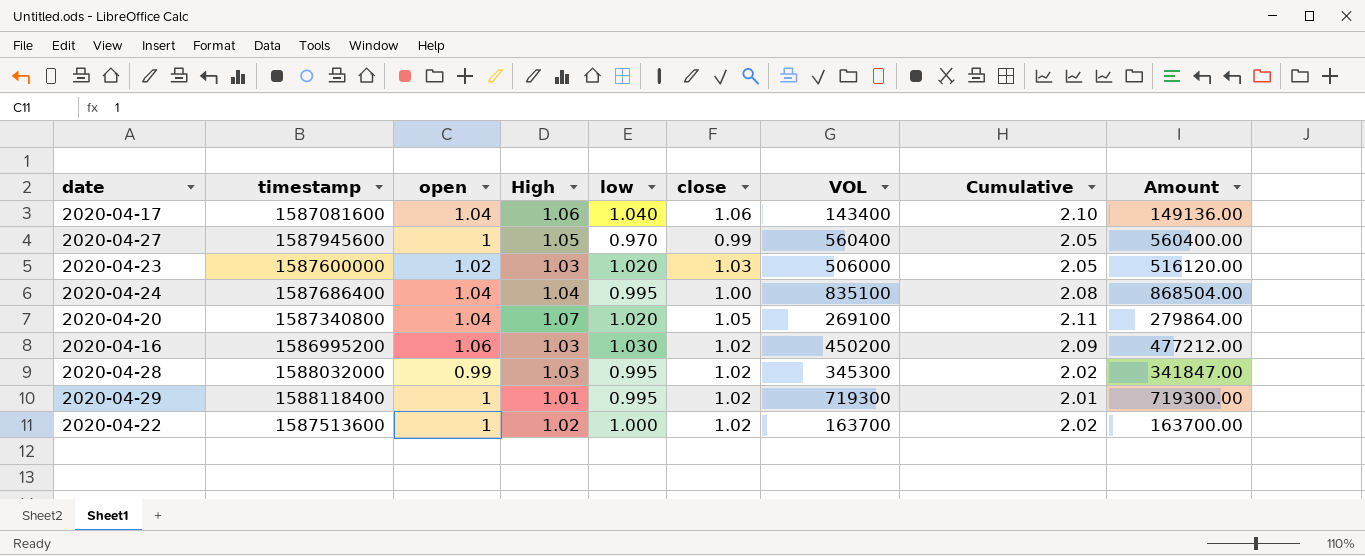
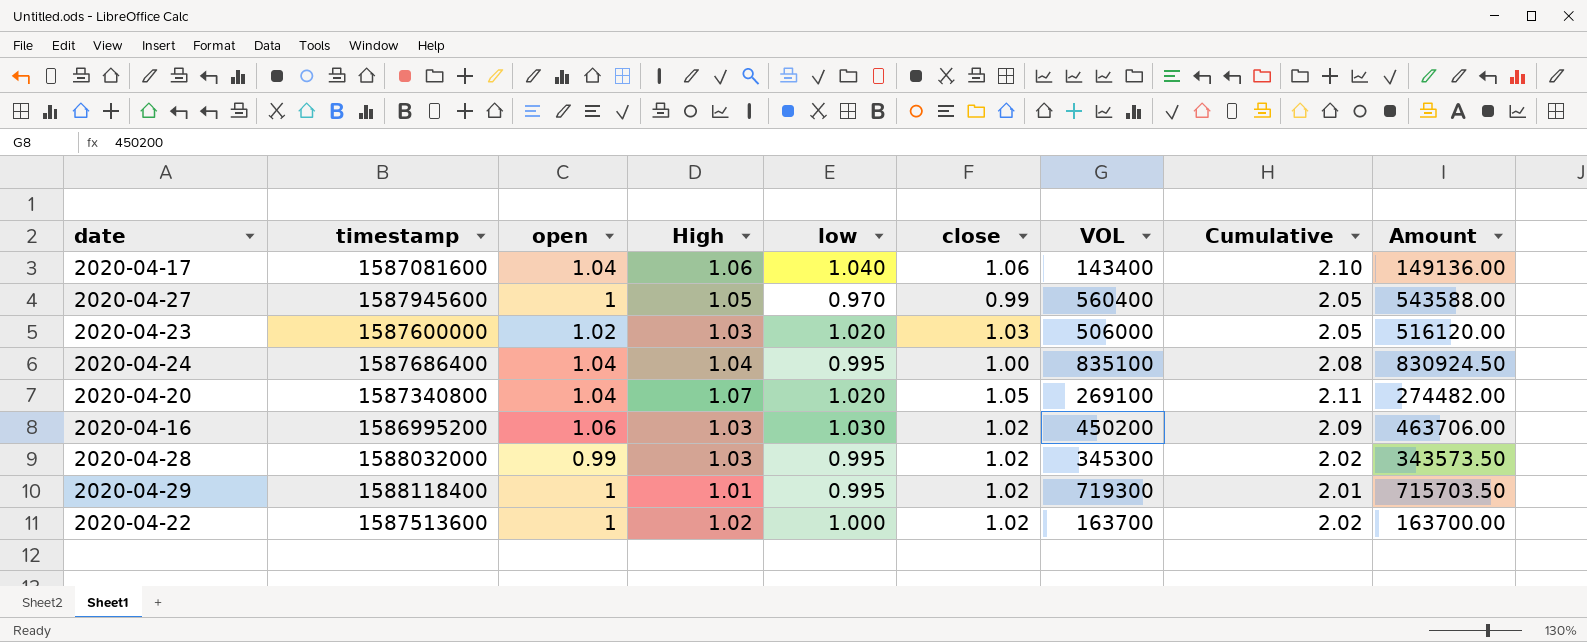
column Amount | formula: [open] * [VOL] -> [low] * [VOL]

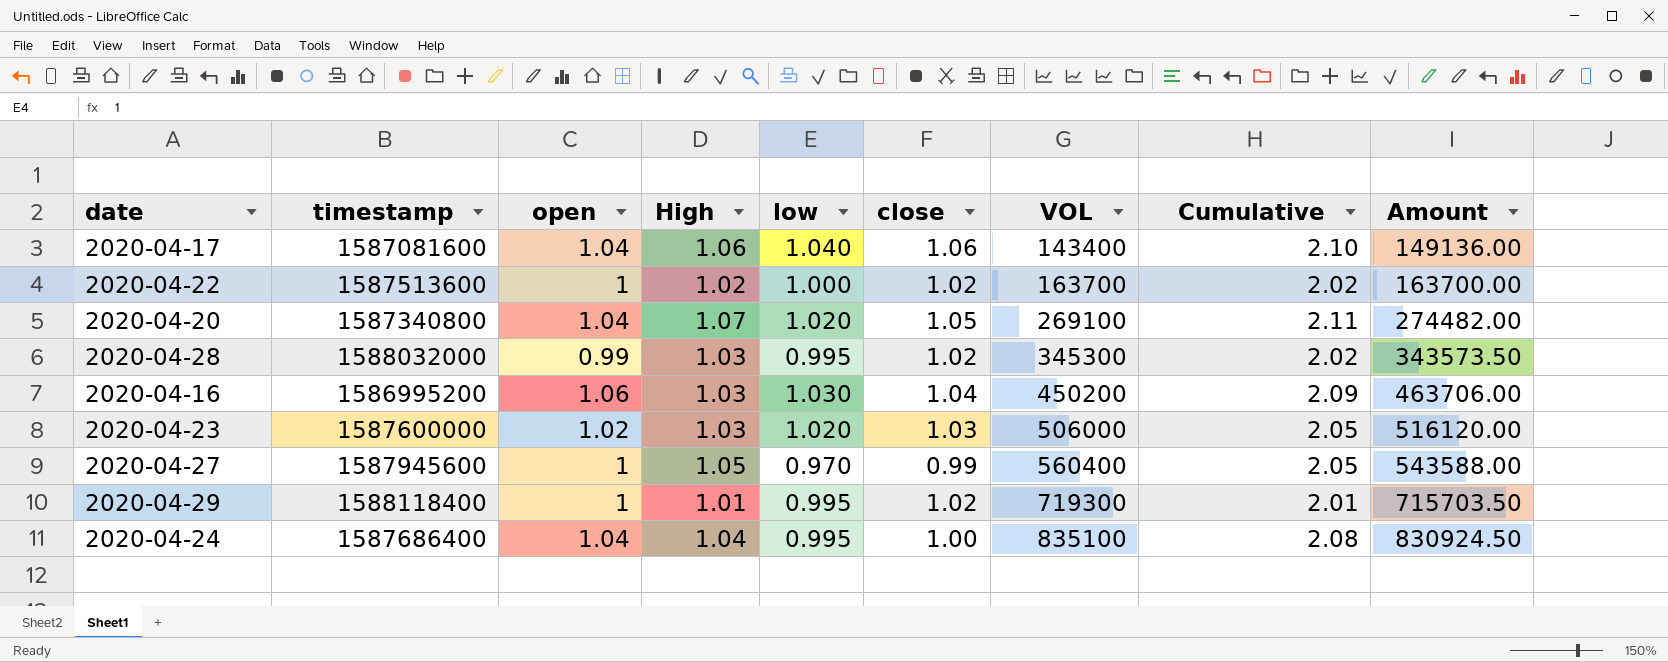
row order: none -> VOL ascending
2020-04-16 | close: 1.02 -> 1.04

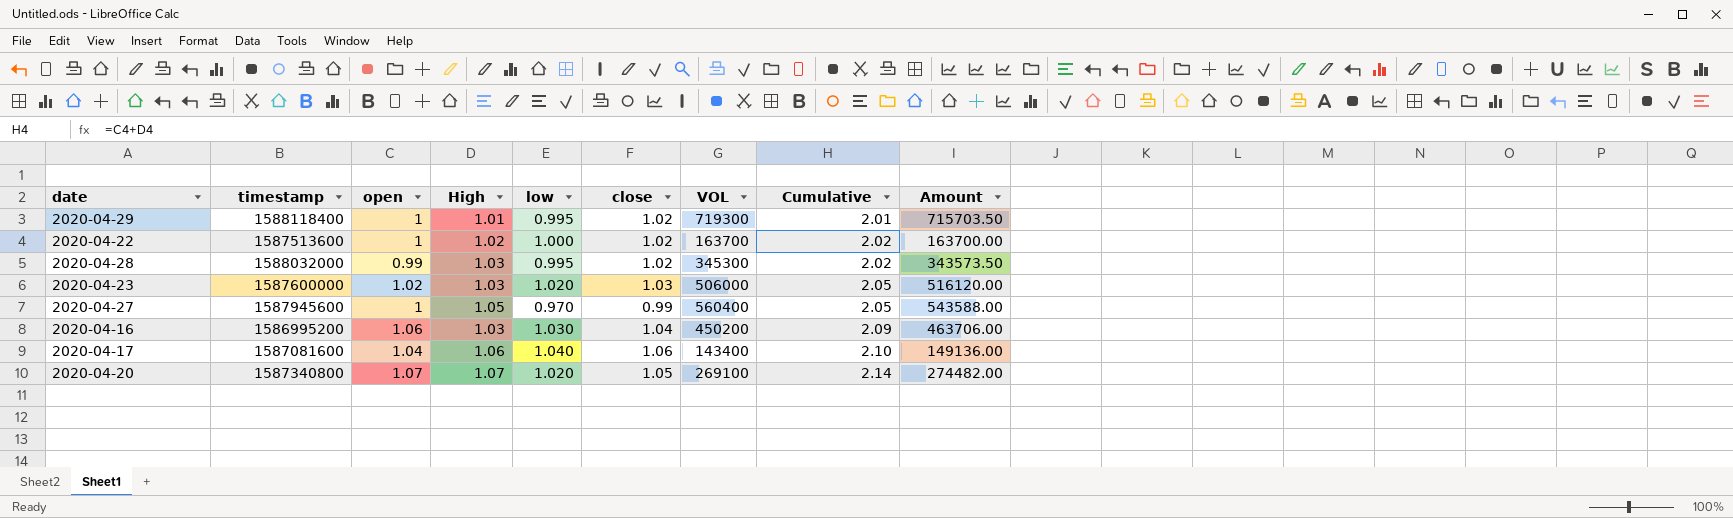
row order: VOL ascending -> Cumulative ascending
row 2020-04-24: 1587686400 | 1.04 | 1.04 | 0.995 | 1.00 | 835100 | 2.08 | 830924.50 -> none
2020-04-20 | open: 1.04 -> 1.07
2020-04-20 | Cumulative: 2.11 -> 2.14

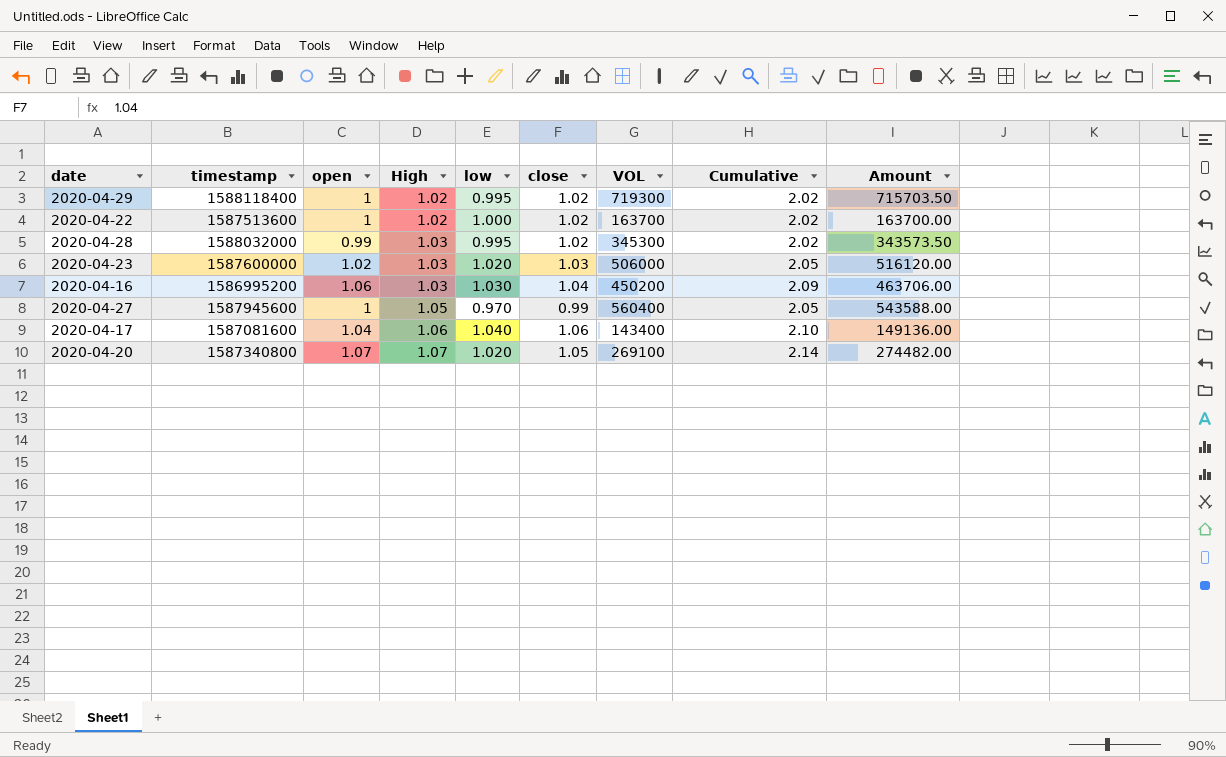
row order: Cumulative ascending -> High ascending
2020-04-29 | High: 1.01 -> 1.02
2020-04-29 | Cumulative: 2.01 -> 2.02

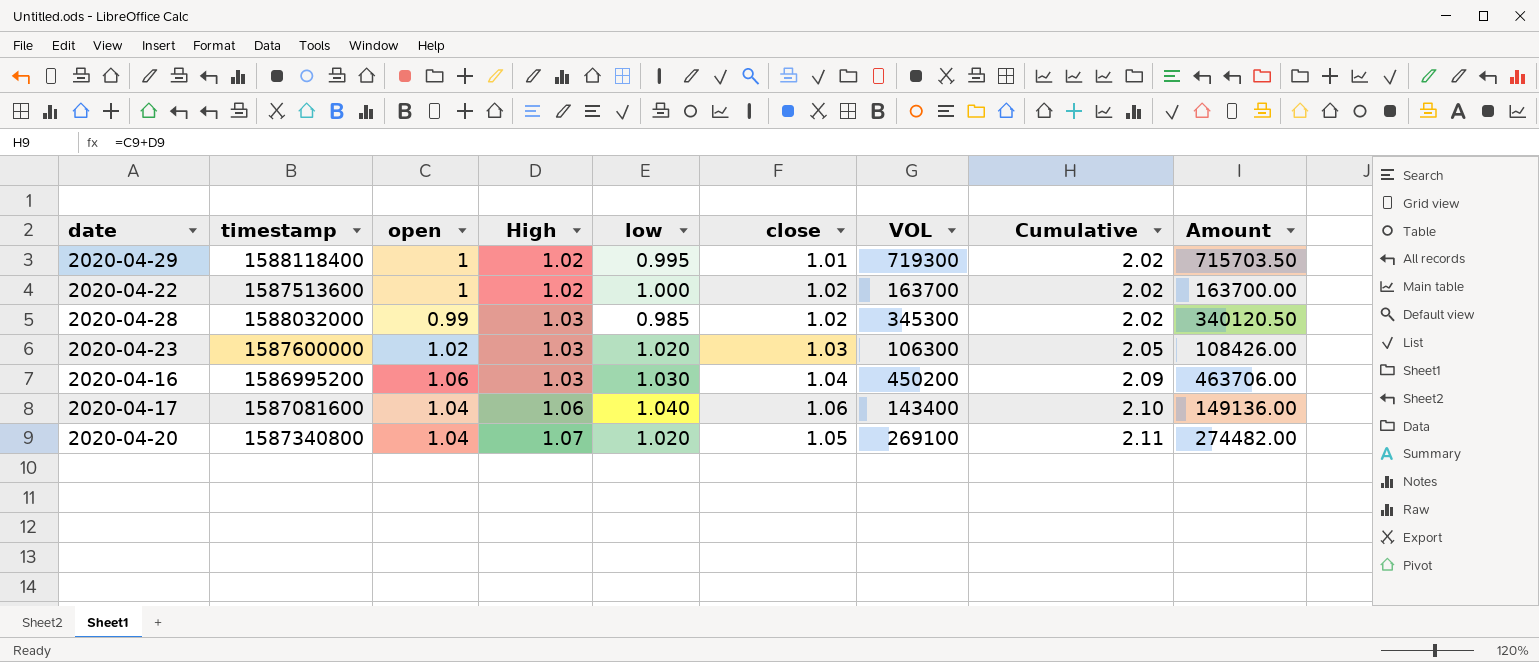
row 2020-04-27: 1587945600 | 1 | 1.05 | 0.970 | 0.99 | 560400 | 2.05 | 543588.00 -> none
2020-04-29 | close: 1.02 -> 1.01
2020-04-28 | low: 0.995 -> 0.985
2020-04-28 | Amount: 343573.50 -> 340120.50
2020-04-23 | VOL: 506000 -> 106300
2020-04-23 | Amount: 516120.00 -> 108426.00
2020-04-20 | open: 1.07 -> 1.04
2020-04-20 | Cumulative: 2.14 -> 2.11

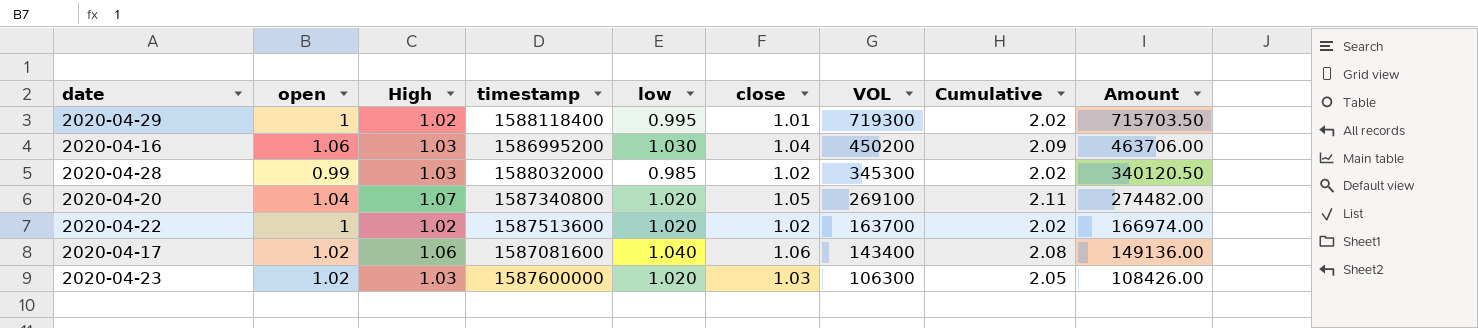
row order: High ascending -> VOL descending
column timestamp | position: 2 -> 4
2020-04-22 | low: 1.000 -> 1.020
2020-04-22 | Amount: 163700.00 -> 166974.00
2020-04-17 | open: 1.04 -> 1.02
2020-04-17 | Cumulative: 2.10 -> 2.08

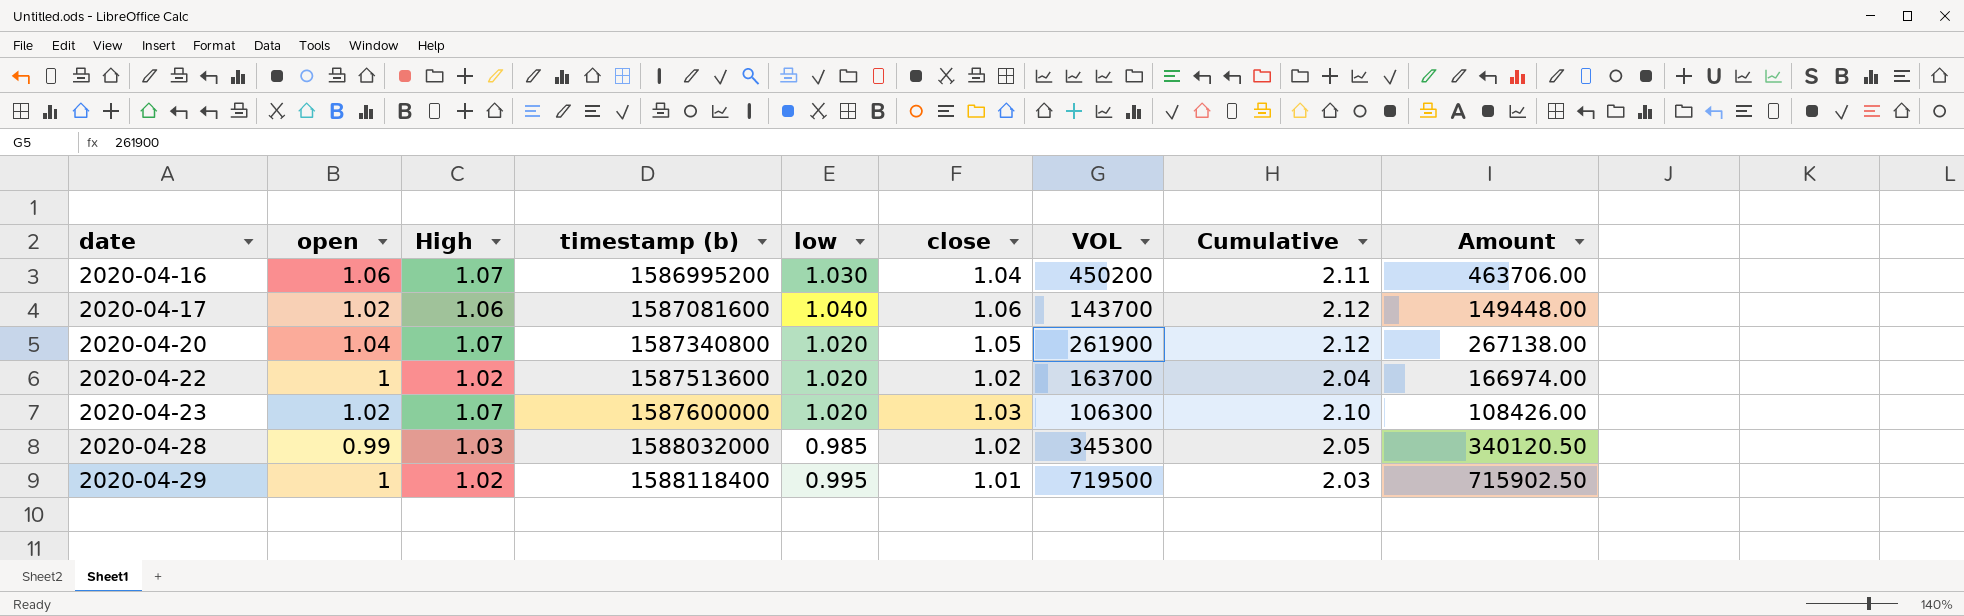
row order: VOL descending -> date ascending
column name: timestamp -> timestamp (b)
column Cumulative | formula: [open] + [High] -> [High] + [close]
2020-04-16 | High: 1.03 -> 1.07
2020-04-17 | VOL: 143400 -> 143700
2020-04-17 | Amount: 149136.00 -> 149448.00
2020-04-20 | VOL: 269100 -> 261900
2020-04-20 | Amount: 274482.00 -> 267138.00
2020-04-23 | High: 1.03 -> 1.07
2020-04-29 | VOL: 719300 -> 719500
2020-04-29 | Amount: 715703.50 -> 715902.50

